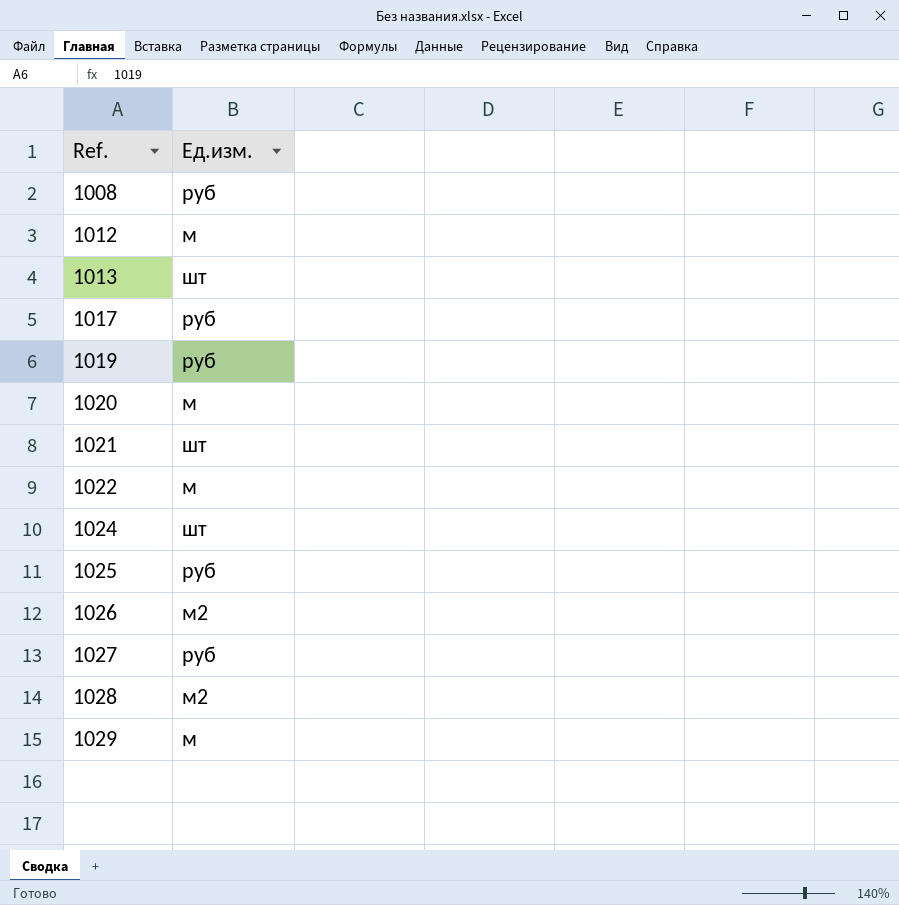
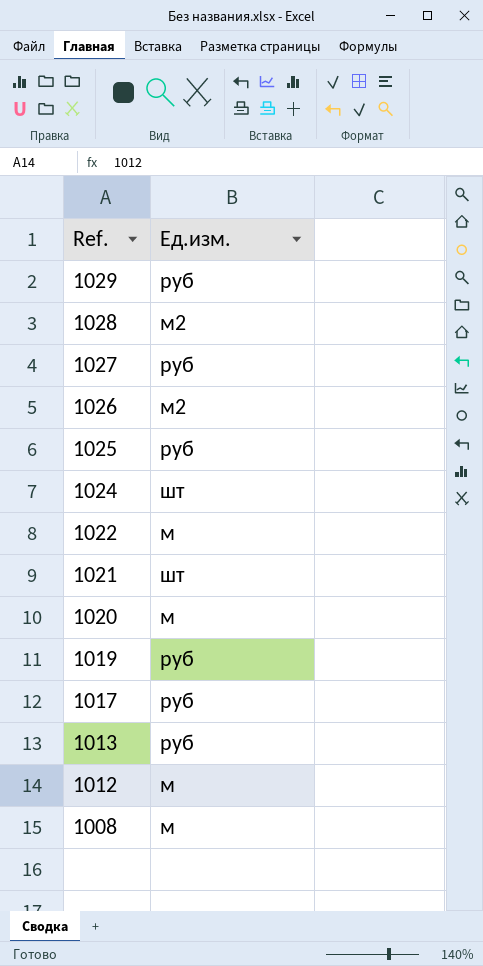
row order: Ref. ascending -> Ref. descending
1029 | Ед.изм.: м -> руб
1013 | Ед.изм.: шт -> руб
1008 | Ед.изм.: руб -> м

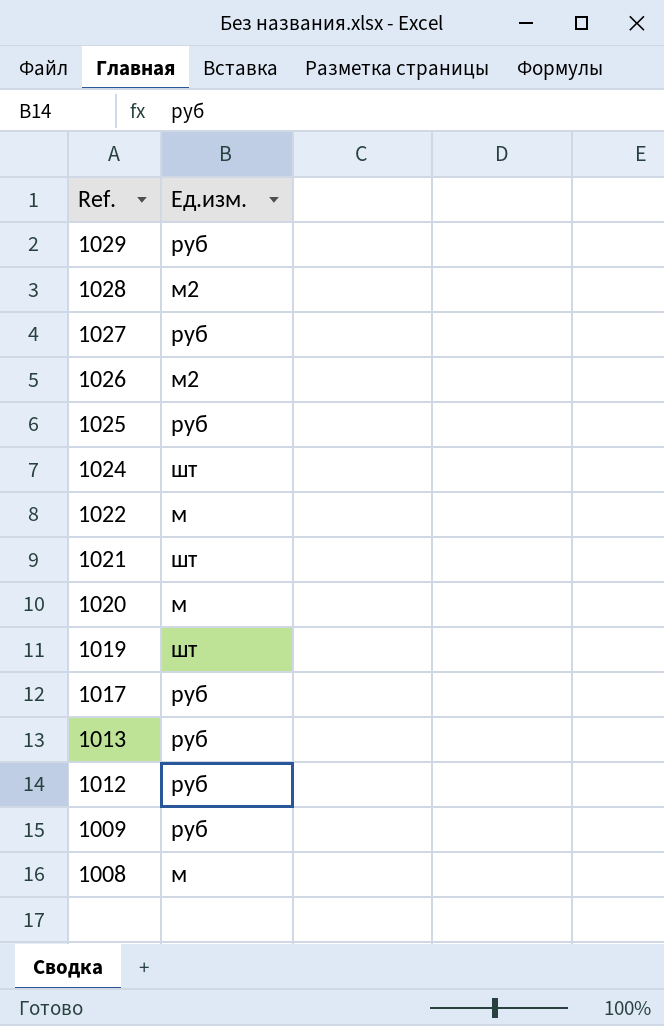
1019 | Ед.изм.: руб -> шт
1012 | Ед.изм.: м -> руб
row 1009: none -> руб

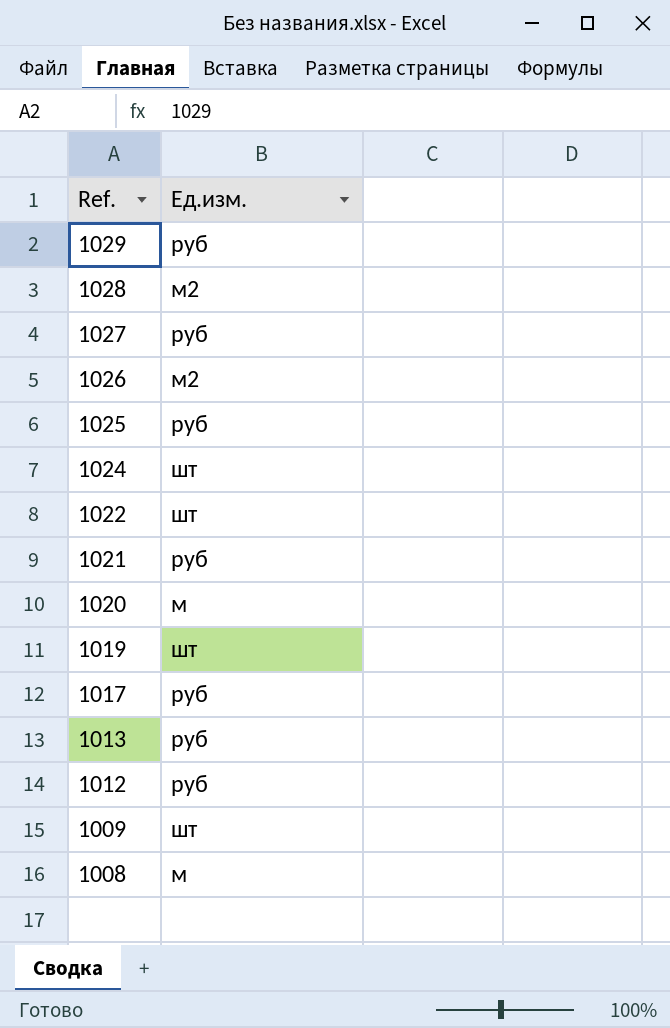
1022 | Ед.изм.: м -> шт
1021 | Ед.изм.: шт -> руб
1009 | Ед.изм.: руб -> шт

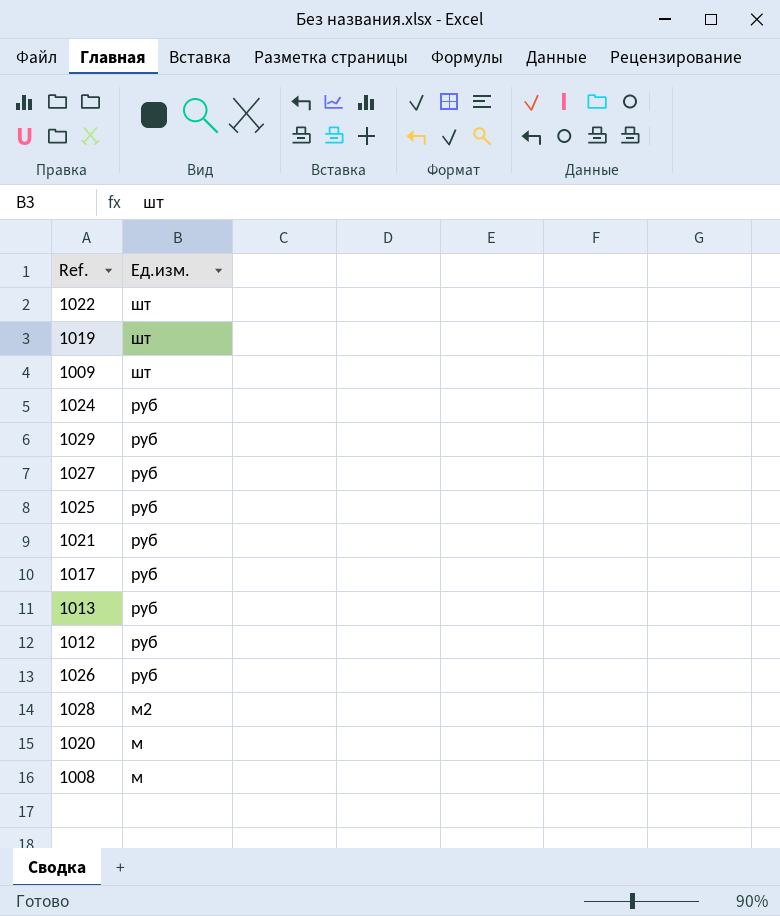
row order: Ref. descending -> Ед.изм. descending
1024 | Ед.изм.: шт -> руб
1026 | Ед.изм.: м2 -> руб

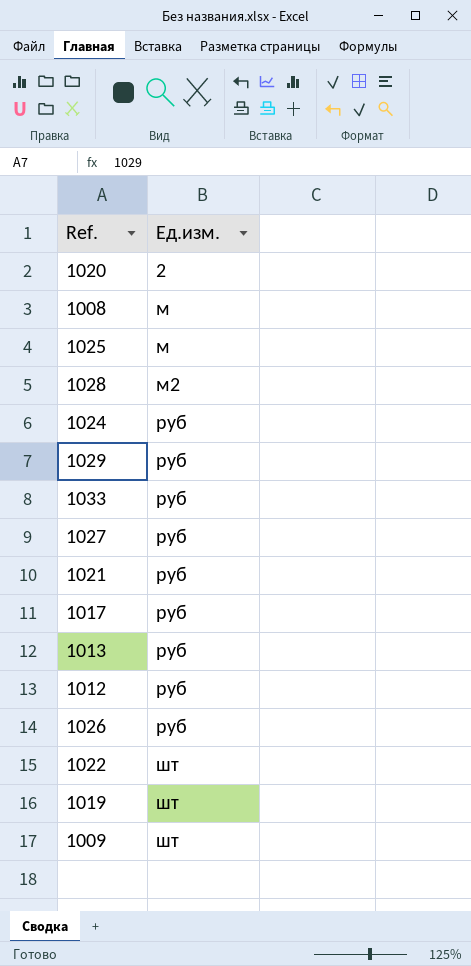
row order: Ед.изм. descending -> Ед.изм. ascending
1020 | Ед.изм.: м -> 2
1025 | Ед.изм.: руб -> м
row 1033: none -> руб

